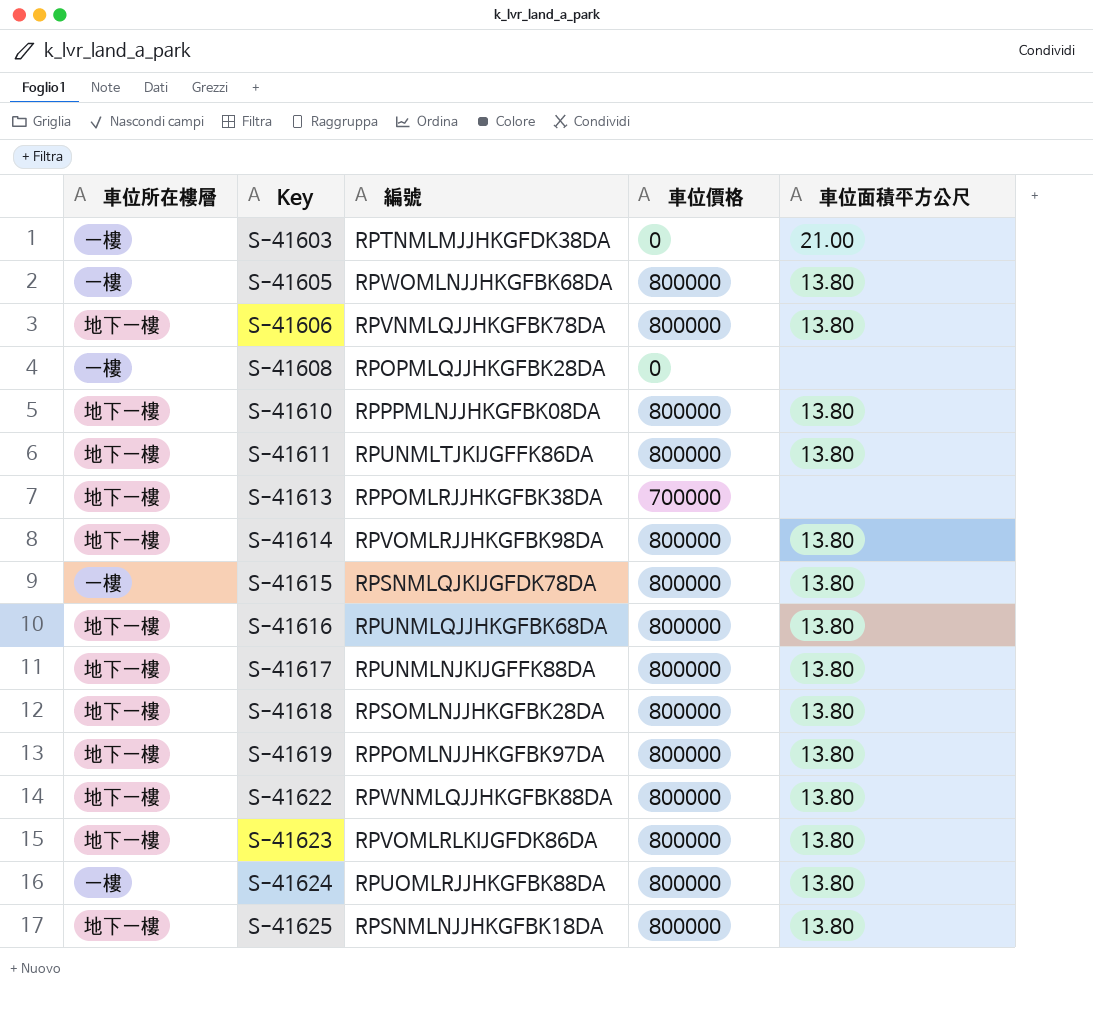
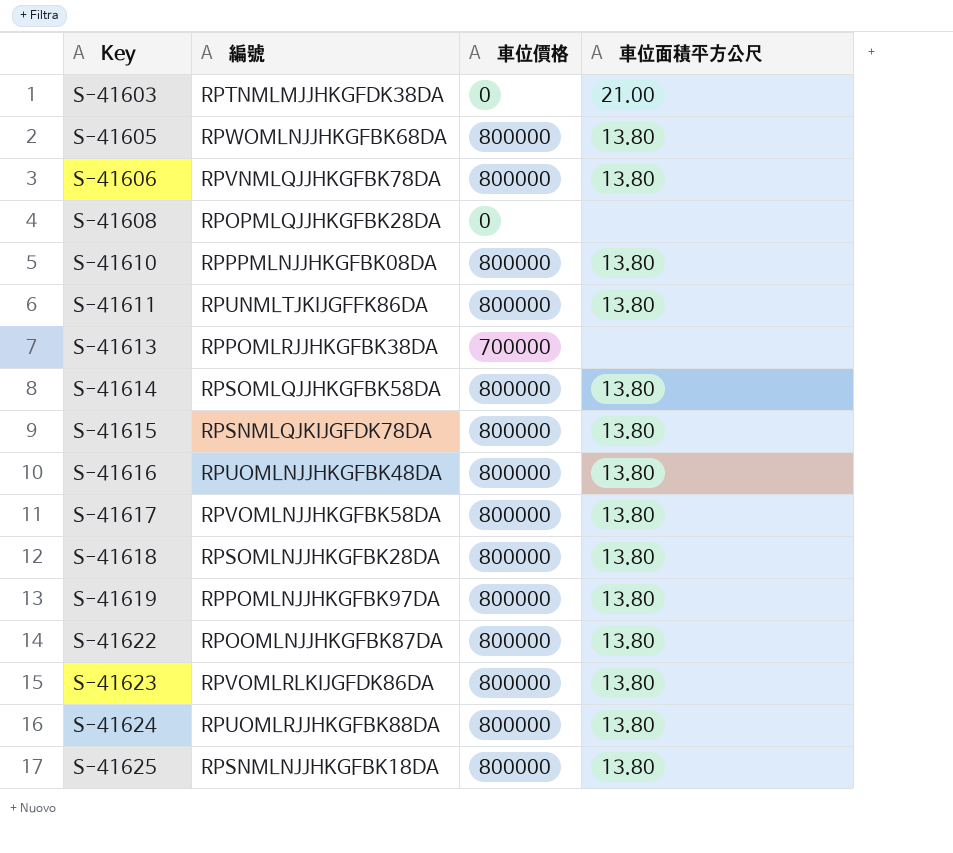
column 車位所在樓層 | position: 1 -> none
S-41614 | 編號: RPVOMLRJJHKGFBK98DA -> RPSOMLQJJHKGFBK58DA
S-41616 | 編號: RPUNMLQJJHKGFBK68DA -> RPUOMLNJJHKGFBK48DA
S-41617 | 編號: RPUNMLNJKIJGFFK88DA -> RPVOMLNJJHKGFBK58DA
S-41622 | 編號: RPWNMLQJJHKGFBK88DA -> RPOOMLNJJHKGFBK87DA

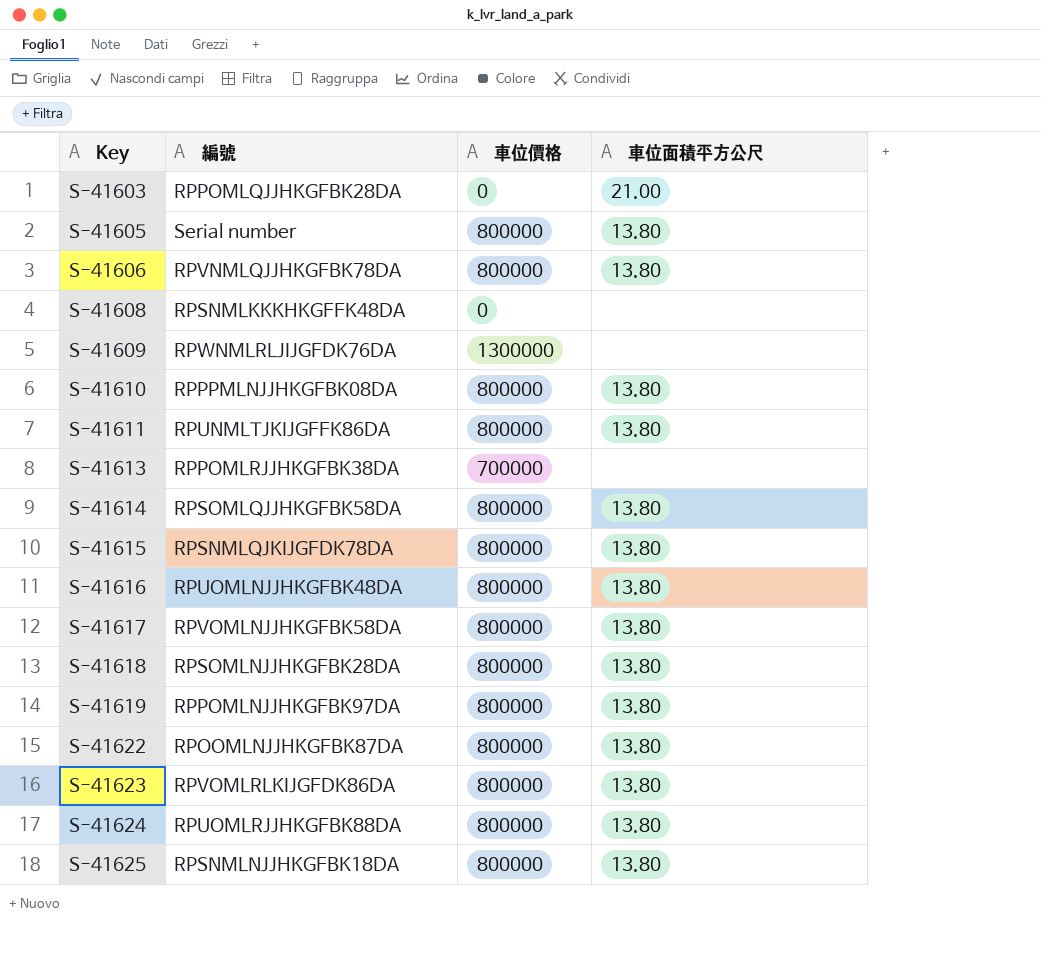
S-41603 | 編號: RPTNMLMJJHKGFDK38DA -> RPPOMLQJJHKGFBK28DA
S-41605 | 編號: RPWOMLNJJHKGFBK68DA -> Serial number
S-41608 | 編號: RPOPMLQJJHKGFBK28DA -> RPSNMLKKKHKGFFK48DA
row S-41609: none -> RPWNMLRLJIJGFDK76DA | 1300000 | none

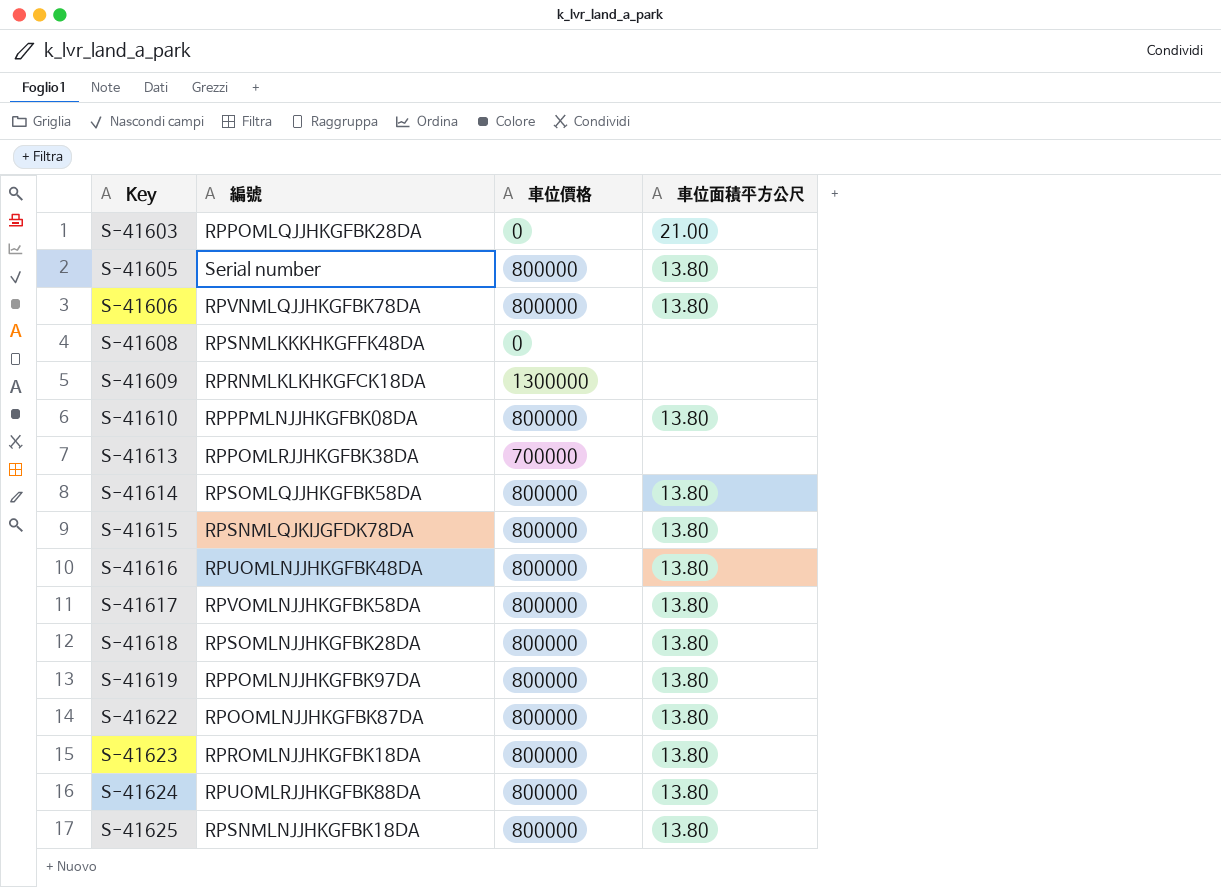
row S-41611: RPUNMLTJKIJGFFK86DA | 800000 | 13.80 -> none
S-41609 | 編號: RPWNMLRLJIJGFDK76DA -> RPRNMLKLKHKGFCK18DA
S-41623 | 編號: RPVOMLRLKIJGFDK86DA -> RPROMLNJJHKGFBK18DA

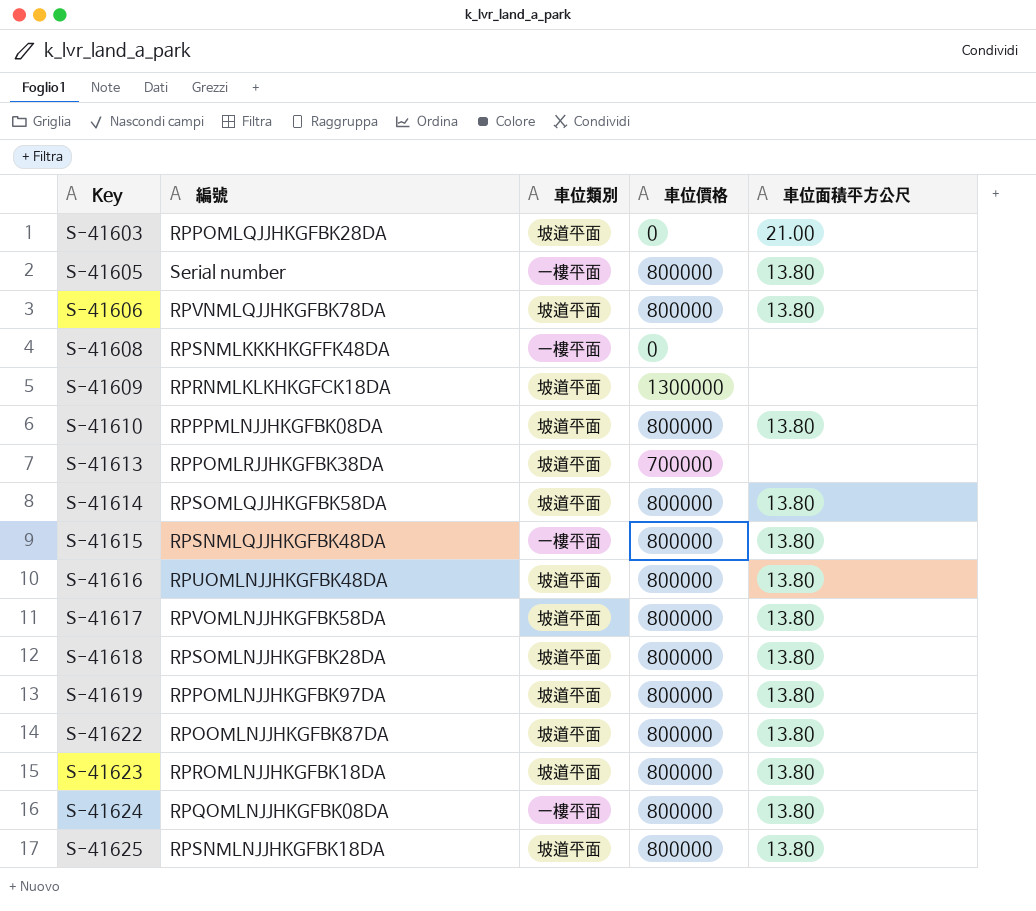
column 車位類別 | position: none -> 3
S-41615 | 編號: RPSNMLQJKIJGFDK78DA -> RPSNMLQJJHKGFBK48DA
S-41624 | 編號: RPUOMLRJJHKGFBK88DA -> RPQOMLNJJHKGFBK08DA

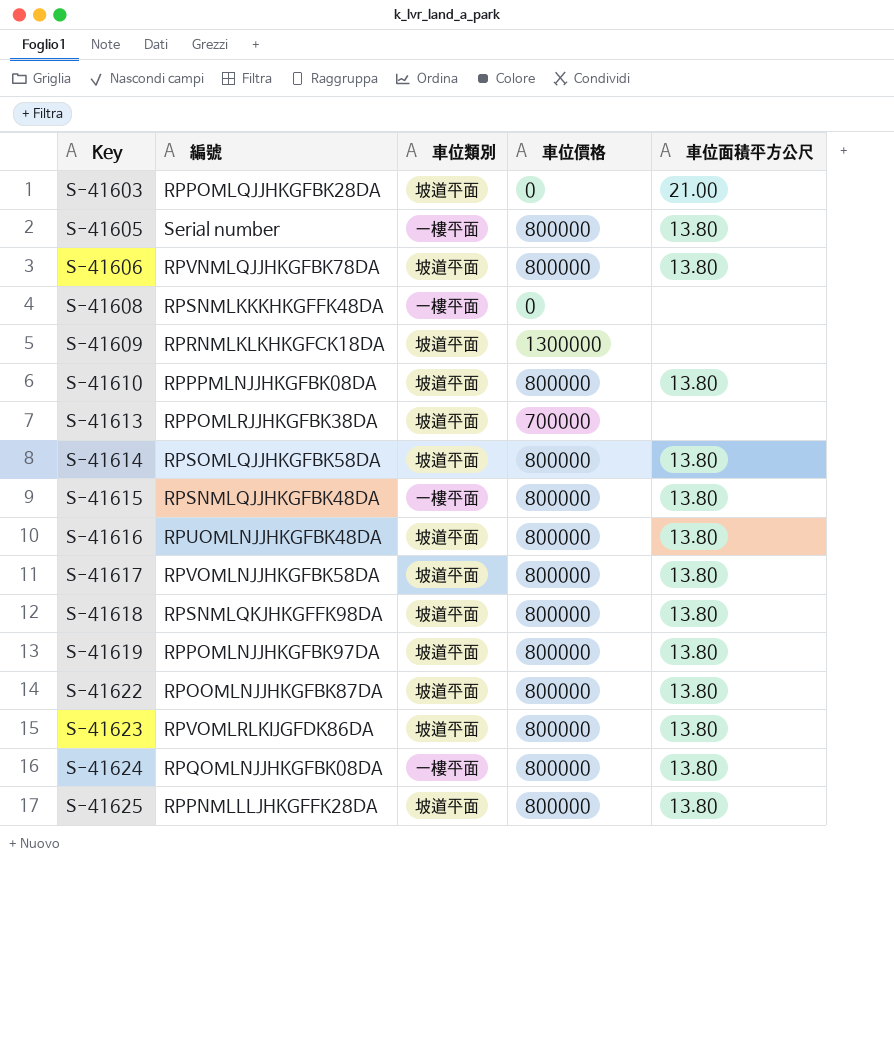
S-41618 | 編號: RPSOMLNJJHKGFBK28DA -> RPSNMLQKJHKGFFK98DA
S-41623 | 編號: RPROMLNJJHKGFBK18DA -> RPVOMLRLKIJGFDK86DA
S-41625 | 編號: RPSNMLNJJHKGFBK18DA -> RPPNMLLLJHKGFFK28DA

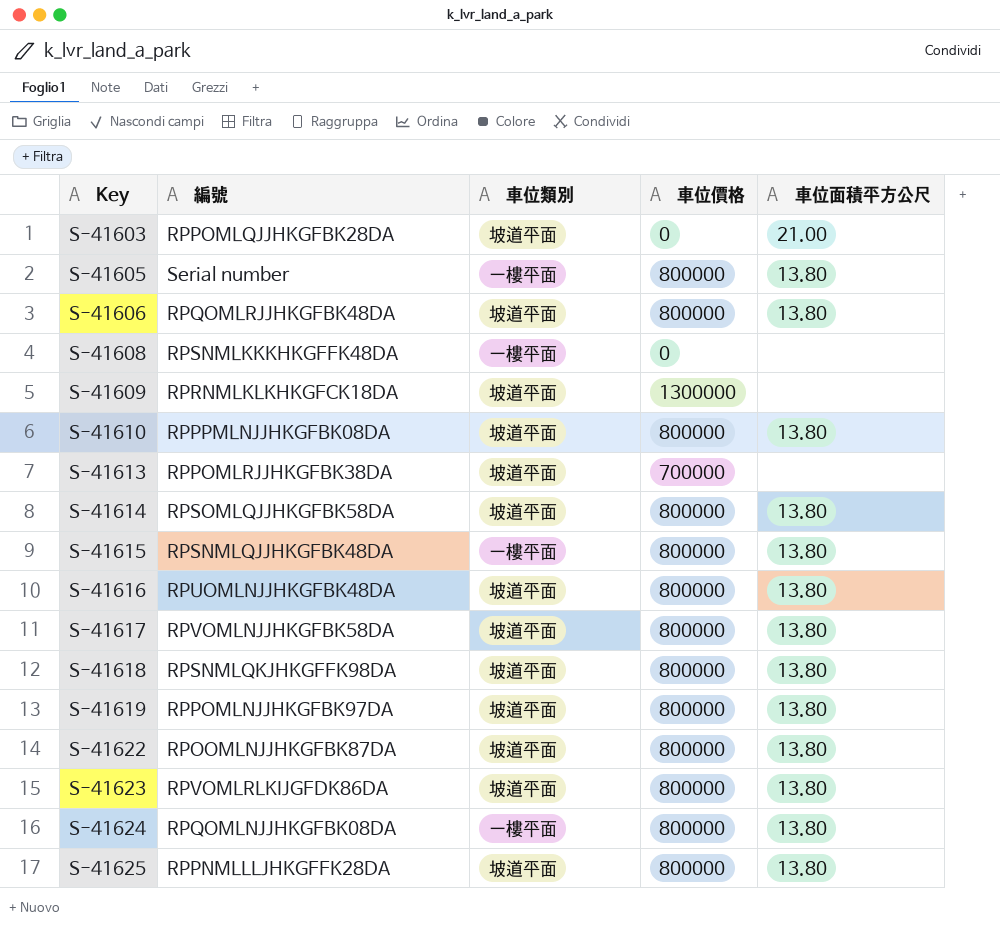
S-41606 | 編號: RPVNMLQJJHKGFBK78DA -> RPQOMLRJJHKGFBK48DA

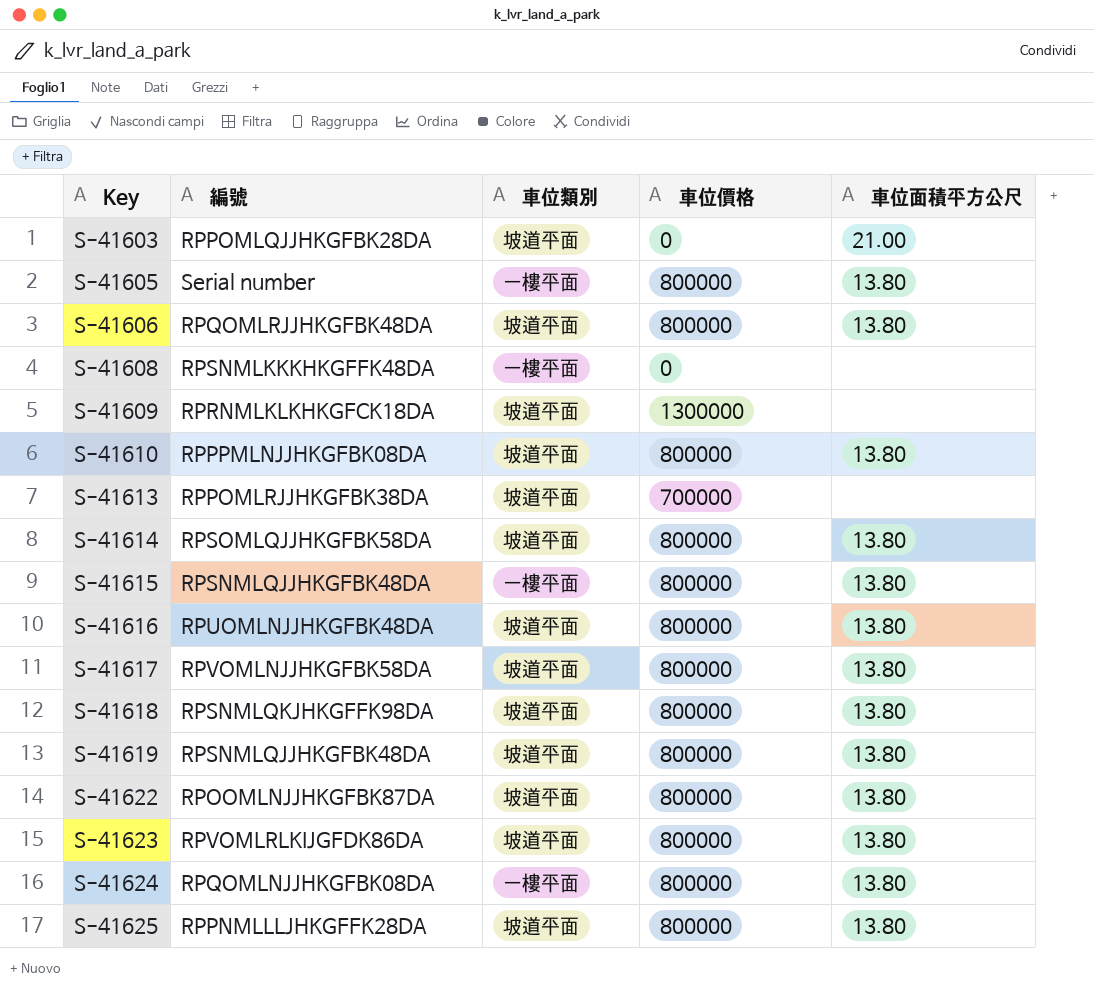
S-41619 | 編號: RPPOMLNJJHKGFBK97DA -> RPSNMLQJJHKGFBK48DA

